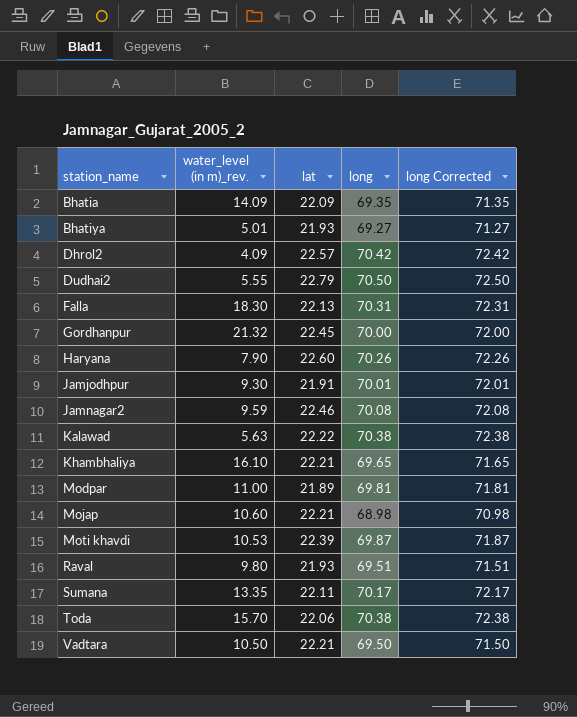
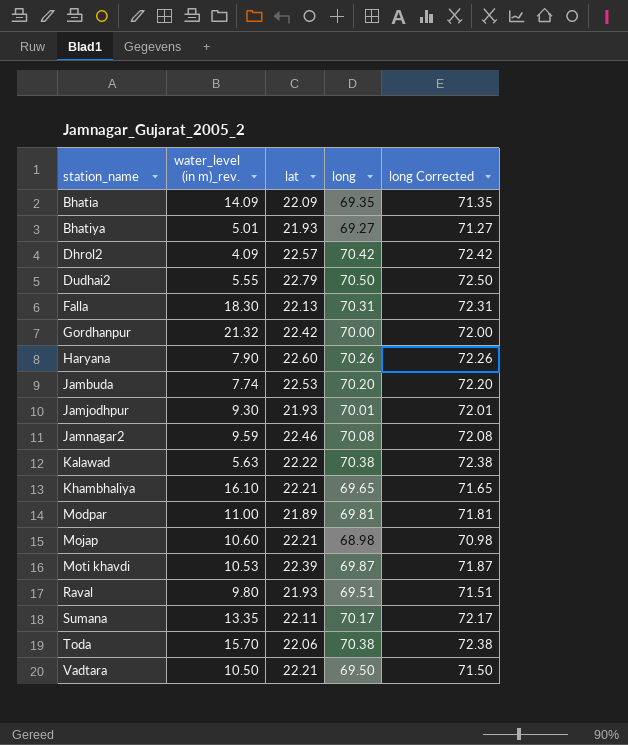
Gordhanpur | lat: 22.45 -> 22.42
row Jambuda: none -> 7.74 | 22.53 | 70.20 | 72.20
Jamjodhpur | lat: 21.91 -> 21.93

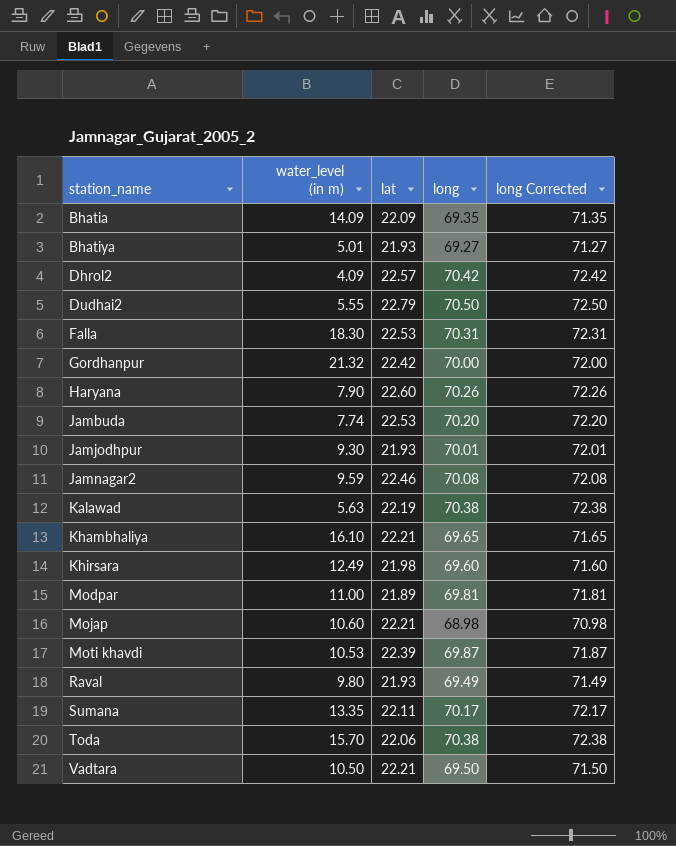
column name: water_level (in m)_rev. -> water_level (in m)
Falla | lat: 22.13 -> 22.53
Kalawad | lat: 22.22 -> 22.19
row Khirsara: none -> 12.49 | 21.98 | 69.60 | 71.60
Raval | long: 69.51 -> 69.49
Raval | long Corrected: 71.51 -> 71.49

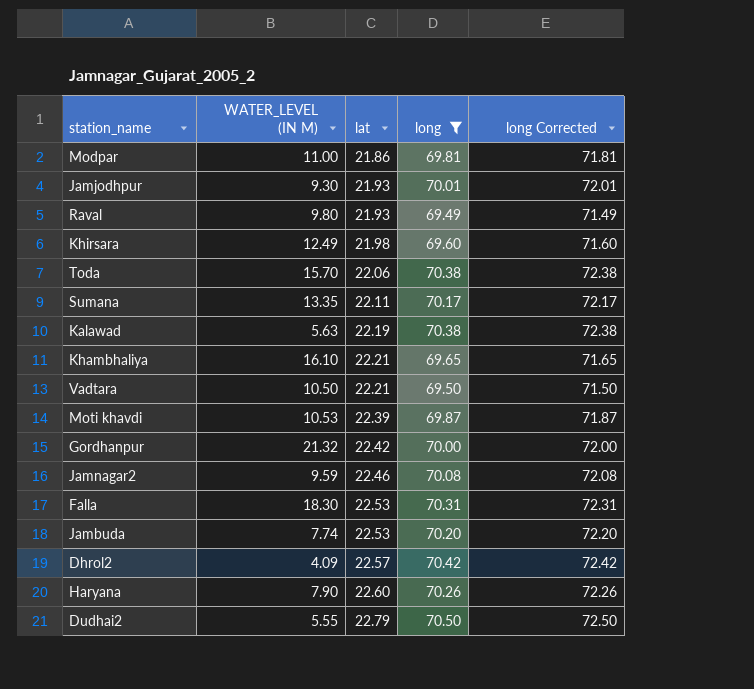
filter: none -> long >= 69.49
row order: station_name ascending -> lat ascending
column name: water_level (in m) -> WATER_LEVEL (IN M)
Modpar | lat: 21.89 -> 21.86

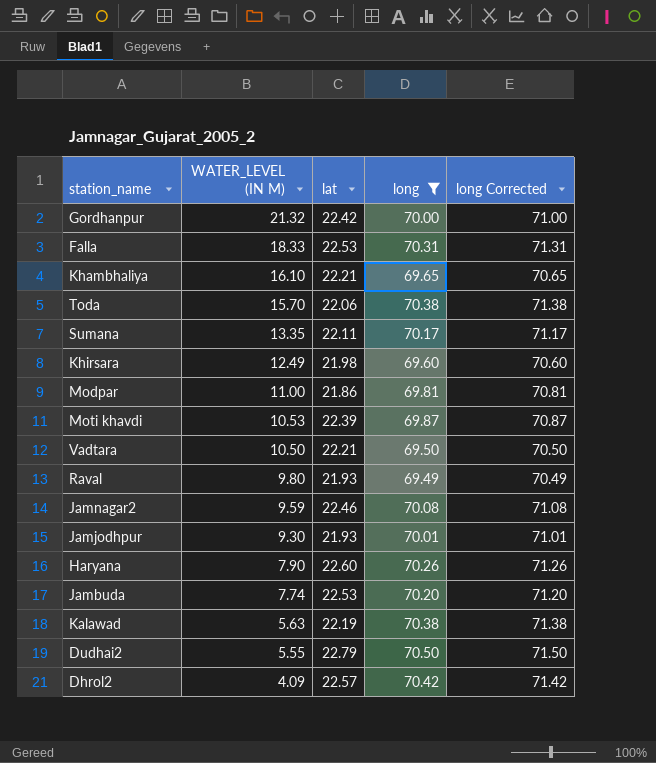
row order: lat ascending -> WATER_LEVEL (IN M) descending
column long Corrected | formula: [long] + 2 -> [long] + 1
Falla | WATER_LEVEL (IN M): 18.30 -> 18.33

